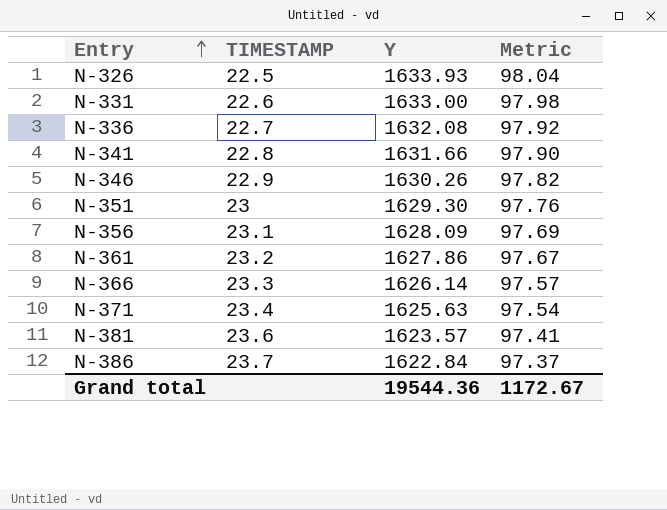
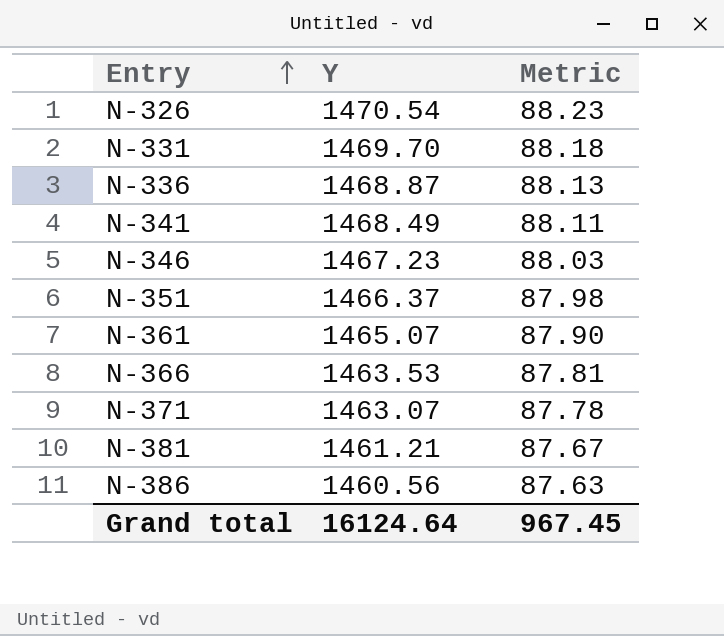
column TIMESTAMP | position: 2 -> none
row N-356: 23.1 | 1628.09 | 97.69 -> none
N-326 | Y: 1633.93 -> 1470.54
N-326 | Metric: 98.04 -> 88.23
N-331 | Y: 1633.00 -> 1469.70
N-331 | Metric: 97.98 -> 88.18
N-336 | Y: 1632.08 -> 1468.87
N-336 | Metric: 97.92 -> 88.13
N-341 | Y: 1631.66 -> 1468.49
N-341 | Metric: 97.90 -> 88.11
N-346 | Y: 1630.26 -> 1467.23
N-346 | Metric: 97.82 -> 88.03
N-351 | Y: 1629.30 -> 1466.37
N-351 | Metric: 97.76 -> 87.98
N-361 | Y: 1627.86 -> 1465.07
N-361 | Metric: 97.67 -> 87.90
N-366 | Y: 1626.14 -> 1463.53
N-366 | Metric: 97.57 -> 87.81
N-371 | Y: 1625.63 -> 1463.07
N-371 | Metric: 97.54 -> 87.78
N-381 | Y: 1623.57 -> 1461.21
N-381 | Metric: 97.41 -> 87.67
N-386 | Y: 1622.84 -> 1460.56
N-386 | Metric: 97.37 -> 87.63
Grand total | Y: 19544.36 -> 16124.64
Grand total | Metric: 1172.67 -> 967.45

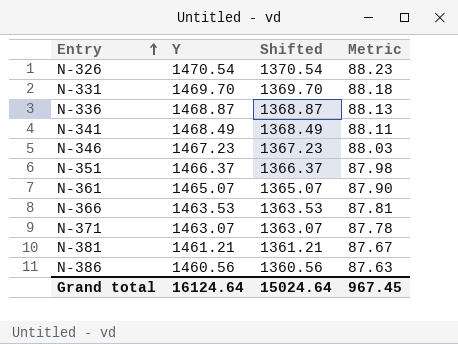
column Shifted | formula: none -> [Y] - 100

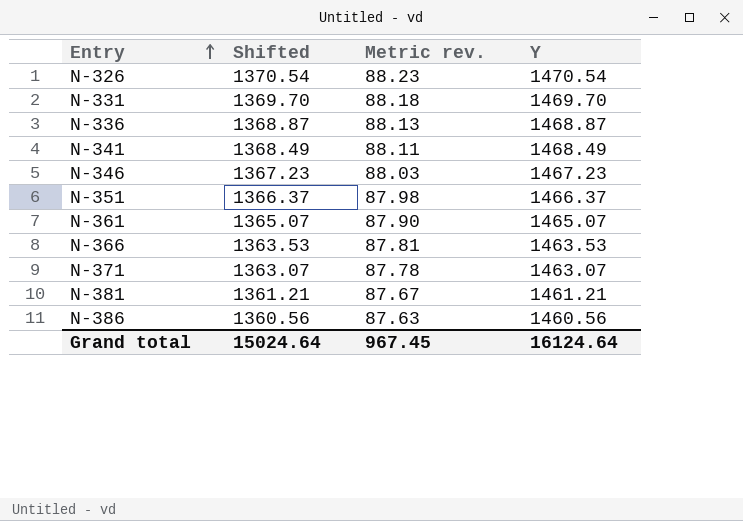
column name: Metric -> Metric rev.
column Y | position: 2 -> 4

